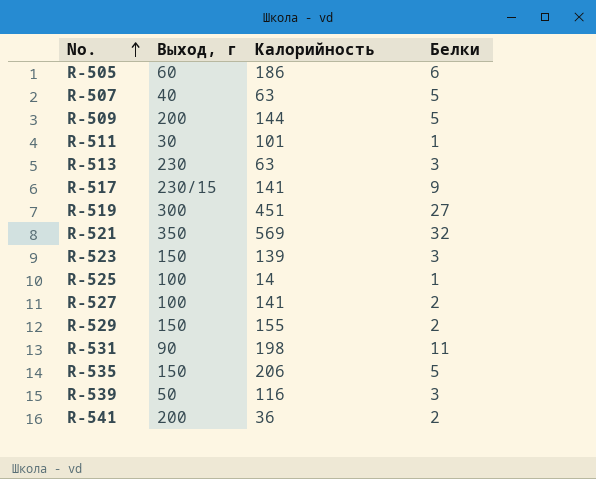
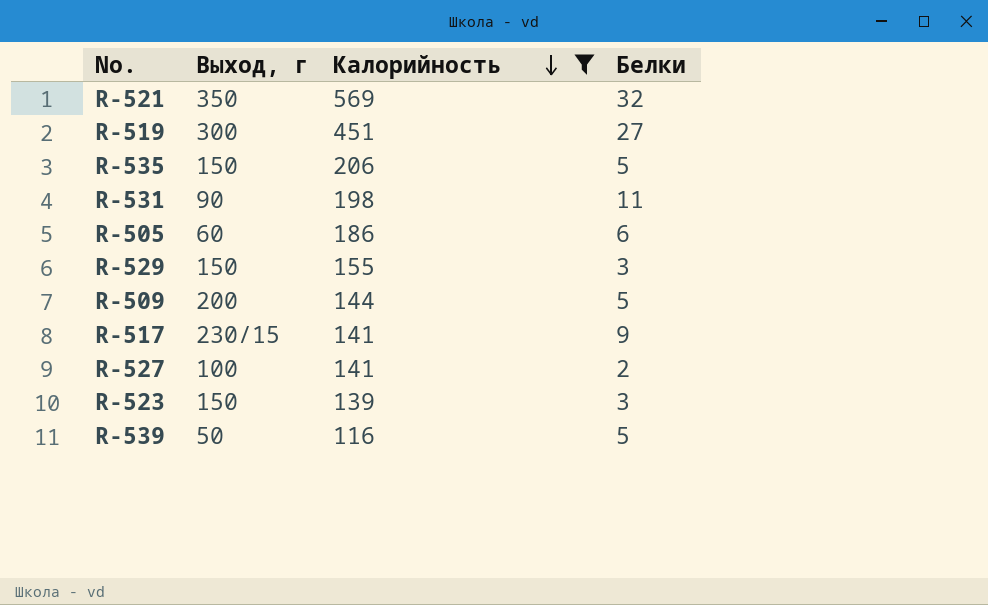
filter: none -> Калорийность >= 116
row order: No. ascending -> Калорийность descending
R-529 | Белки: 2 -> 3
R-539 | Белки: 3 -> 5

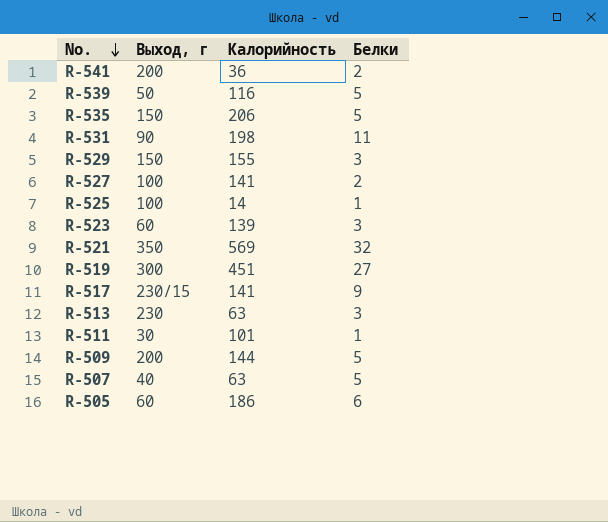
filter: Калорийность >= 116 -> none
row order: Калорийность descending -> No. descending
R-523 | Выход, г: 150 -> 60

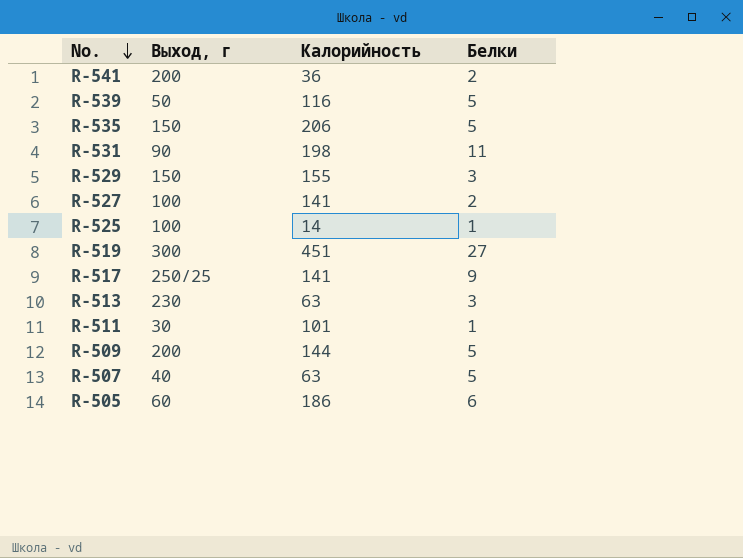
row R-523: 60 | 139 | 3 -> none
row R-521: 350 | 569 | 32 -> none
R-517 | Выход, г: 230/15 -> 250/25

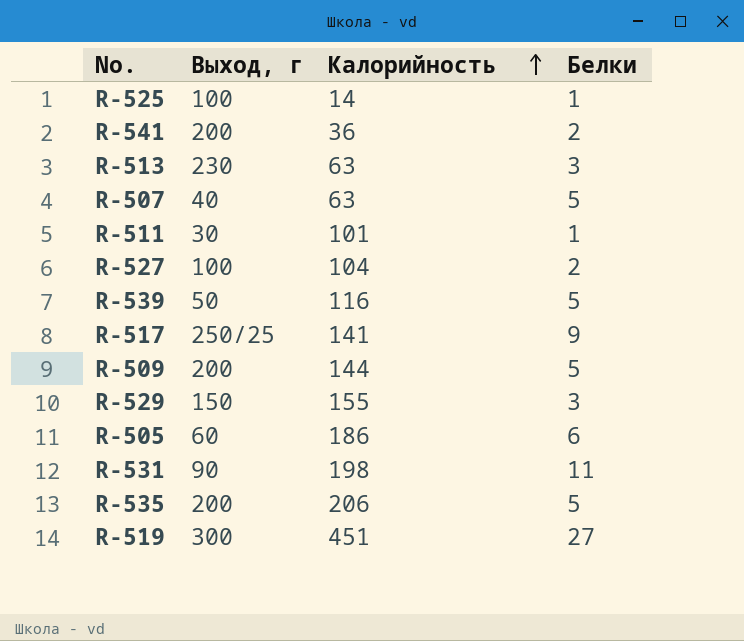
row order: No. descending -> Калорийность ascending
R-527 | Калорийность: 141 -> 104
R-535 | Выход, г: 150 -> 200

